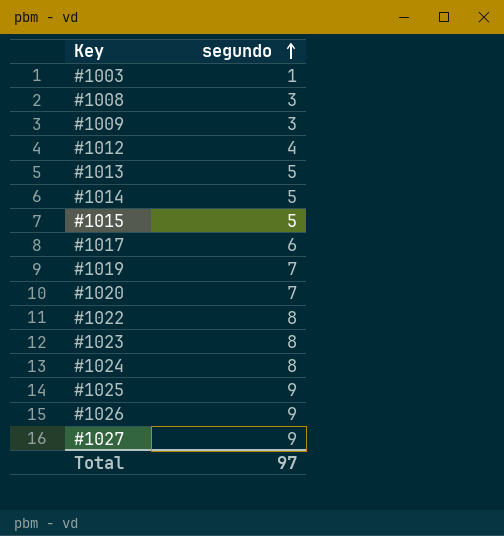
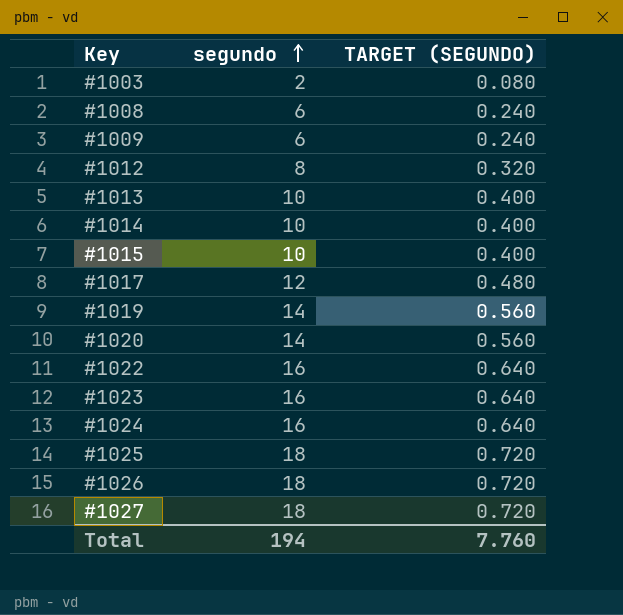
column TARGET (SEGUNDO) | formula: none -> [segundo] * 0.04
#1003 | segundo: 1 -> 2
#1008 | segundo: 3 -> 6
#1009 | segundo: 3 -> 6
#1012 | segundo: 4 -> 8
#1013 | segundo: 5 -> 10
#1014 | segundo: 5 -> 10
#1015 | segundo: 5 -> 10
#1017 | segundo: 6 -> 12
#1019 | segundo: 7 -> 14
#1020 | segundo: 7 -> 14
#1022 | segundo: 8 -> 16
#1023 | segundo: 8 -> 16
#1024 | segundo: 8 -> 16
#1025 | segundo: 9 -> 18
#1026 | segundo: 9 -> 18
#1027 | segundo: 9 -> 18
Total | segundo: 97 -> 194

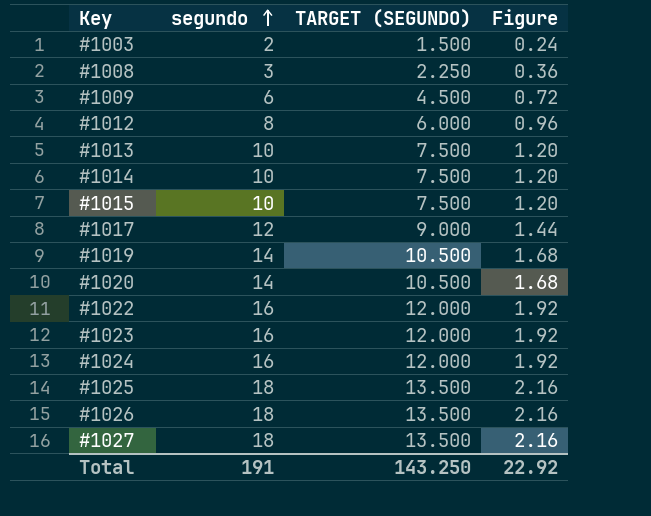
column TARGET (SEGUNDO) | formula: [segundo] * 0.04 -> [segundo] * 0.75
column Figure | formula: none -> [segundo] * 0.12
#1008 | segundo: 6 -> 3
Total | segundo: 194 -> 191
Total | TARGET (SEGUNDO): 7.760 -> 143.250

